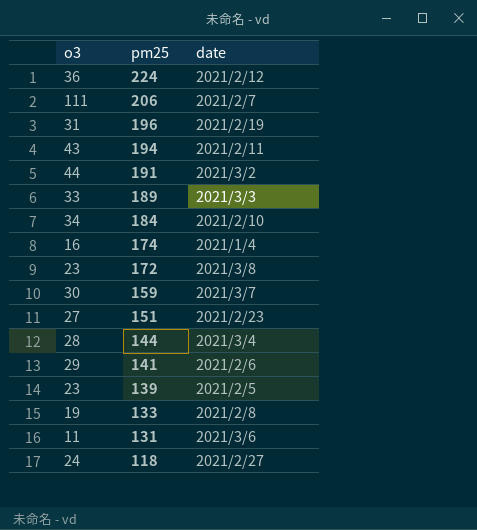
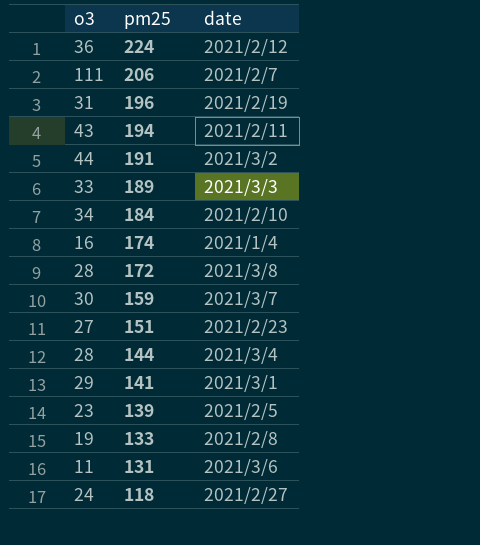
172 | o3: 23 -> 28
141 | date: 2021/2/6 -> 2021/3/1

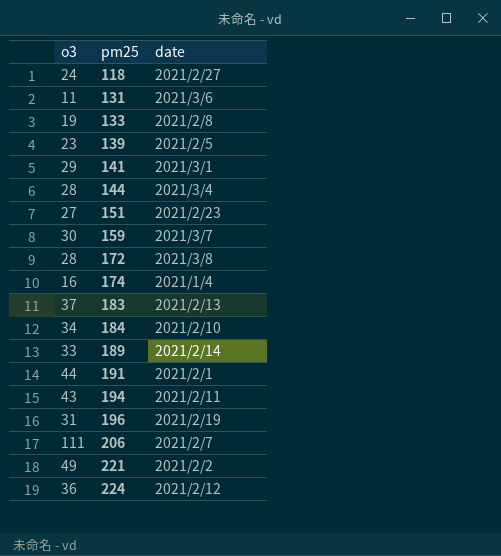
row order: pm25 descending -> pm25 ascending
row 183: none -> 37 | 2021/2/13
189 | date: 2021/3/3 -> 2021/2/14
191 | date: 2021/3/2 -> 2021/2/1
row 221: none -> 49 | 2021/2/2

